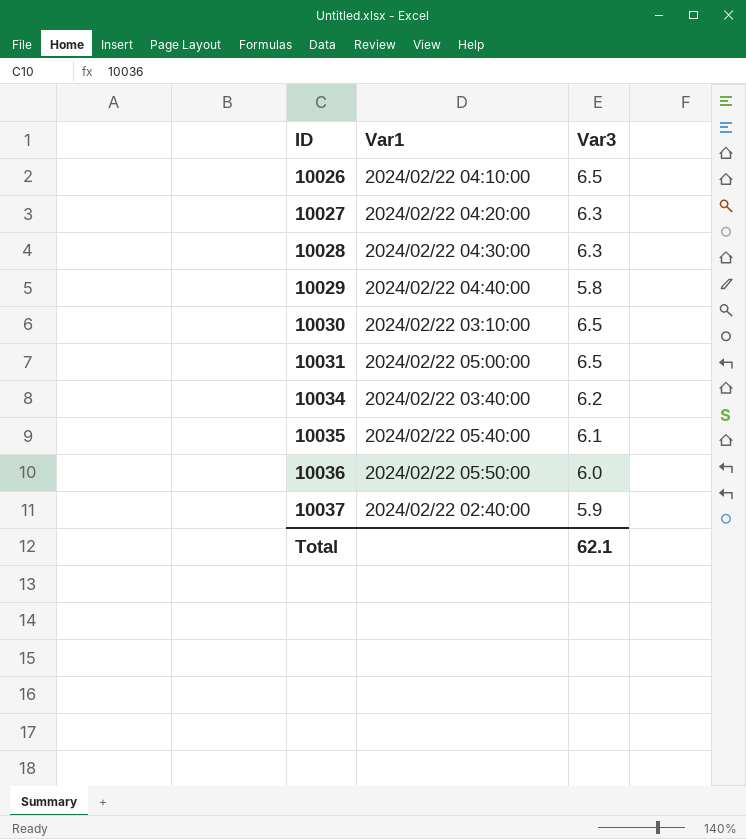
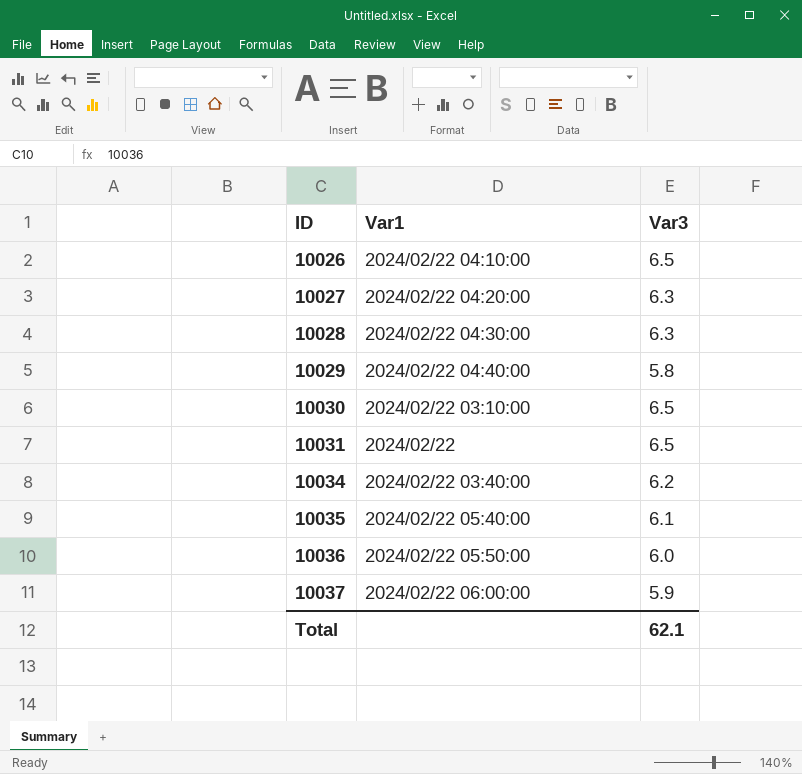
10031 | Var1: 2024/02/22 05:00:00 -> 2024/02/22
10037 | Var1: 2024/02/22 02:40:00 -> 2024/02/22 06:00:00

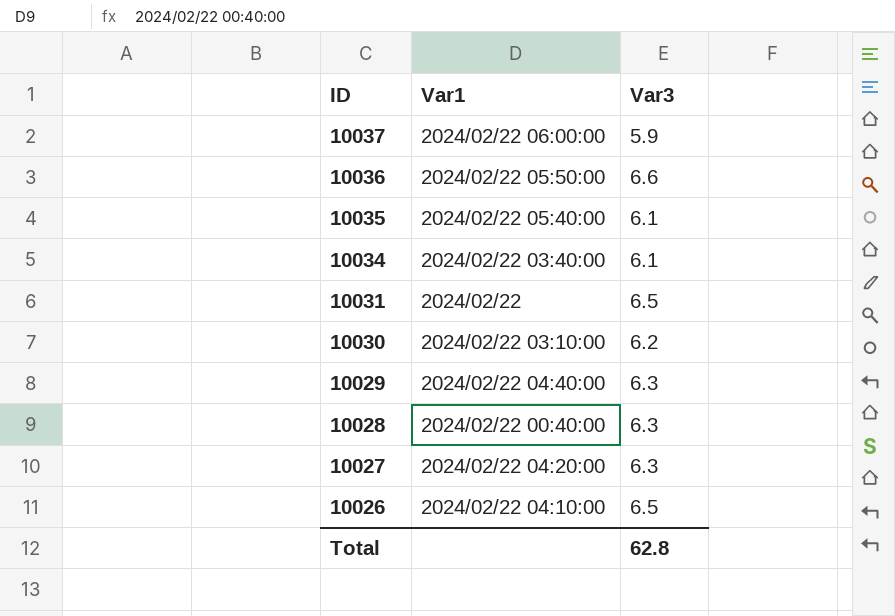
row order: ID ascending -> ID descending
10036 | Var3: 6.0 -> 6.6
10034 | Var3: 6.2 -> 6.1
10030 | Var3: 6.5 -> 6.2
10029 | Var3: 5.8 -> 6.3
10028 | Var1: 2024/02/22 04:30:00 -> 2024/02/22 00:40:00
Total | Var3: 62.1 -> 62.8

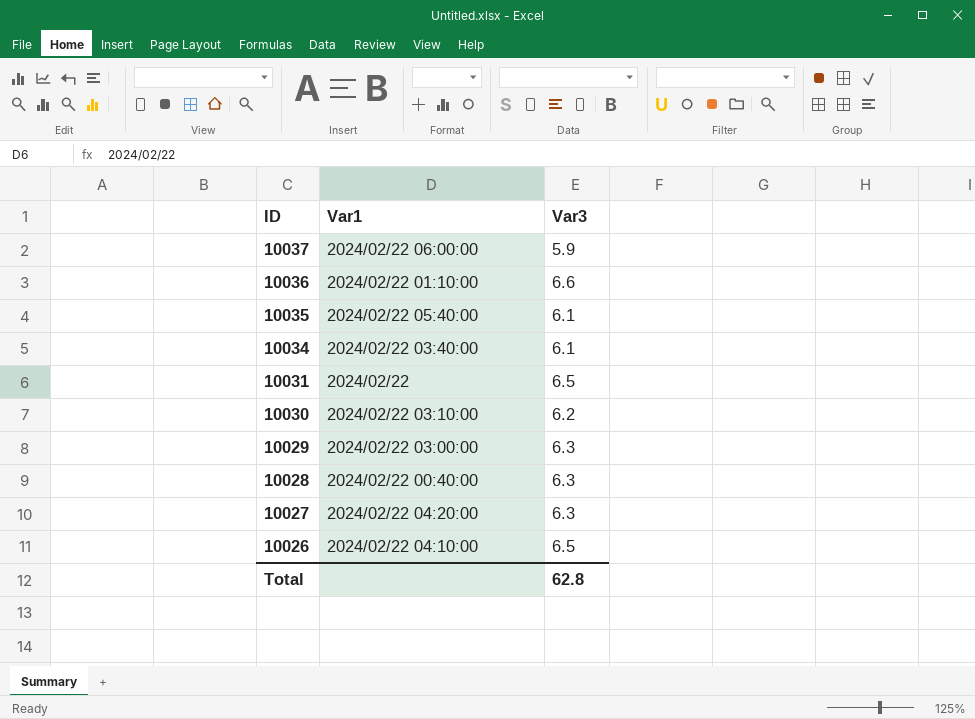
10036 | Var1: 2024/02/22 05:50:00 -> 2024/02/22 01:10:00
10029 | Var1: 2024/02/22 04:40:00 -> 2024/02/22 03:00:00

